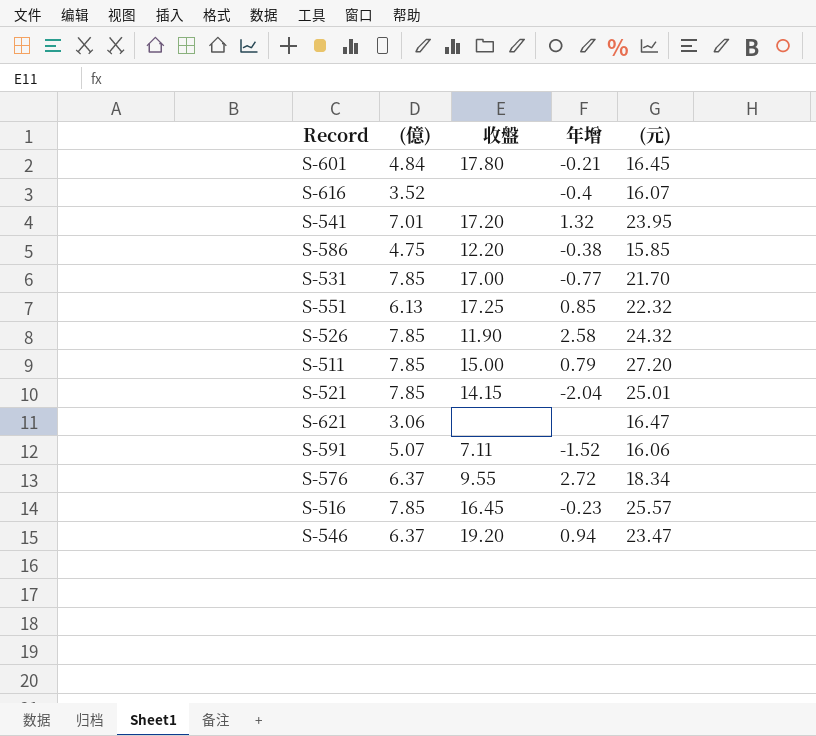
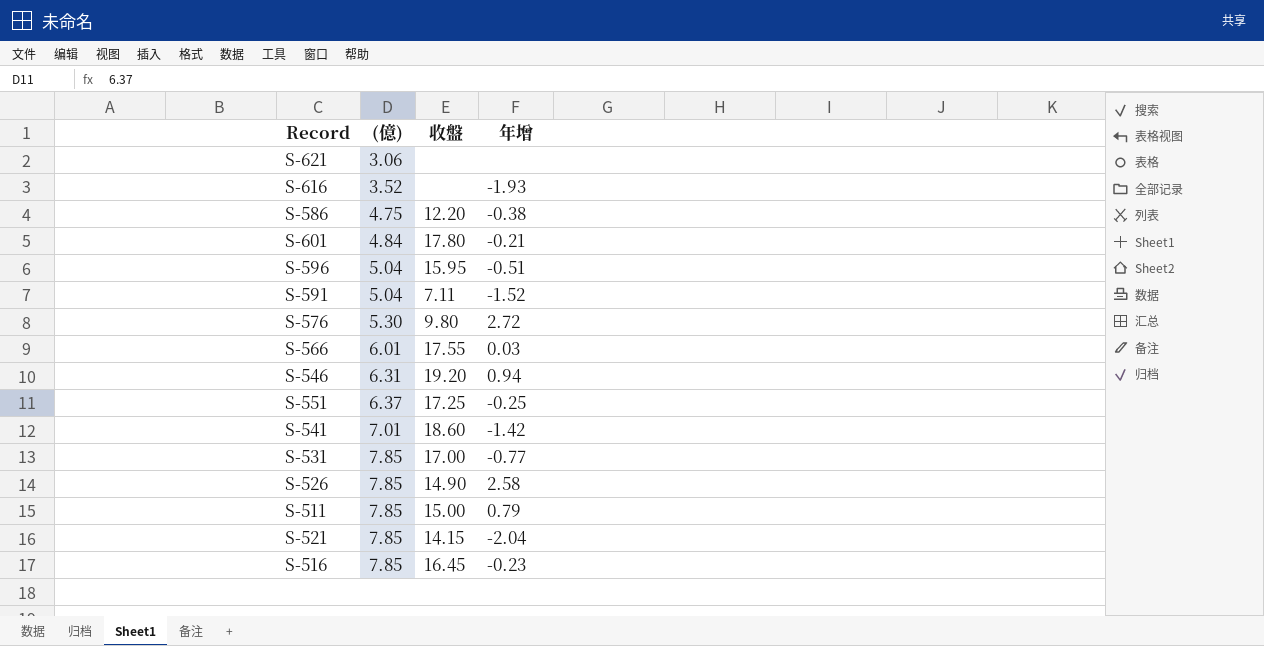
row order: none -> (億) ascending
column (元) | position: 5 -> none
S-616 | 年增: -0.4 -> -1.93
row S-596: none -> 5.04 | 15.95 | -0.51
S-591 | (億): 5.07 -> 5.04
S-576 | (億): 6.37 -> 5.30
S-576 | 收盤: 9.55 -> 9.80
row S-566: none -> 6.01 | 17.55 | 0.03
S-546 | (億): 6.37 -> 6.31
S-551 | (億): 6.13 -> 6.37
S-551 | 年增: 0.85 -> -0.25
S-541 | 收盤: 17.20 -> 18.60
S-541 | 年增: 1.32 -> -1.42
S-526 | 收盤: 11.90 -> 14.90

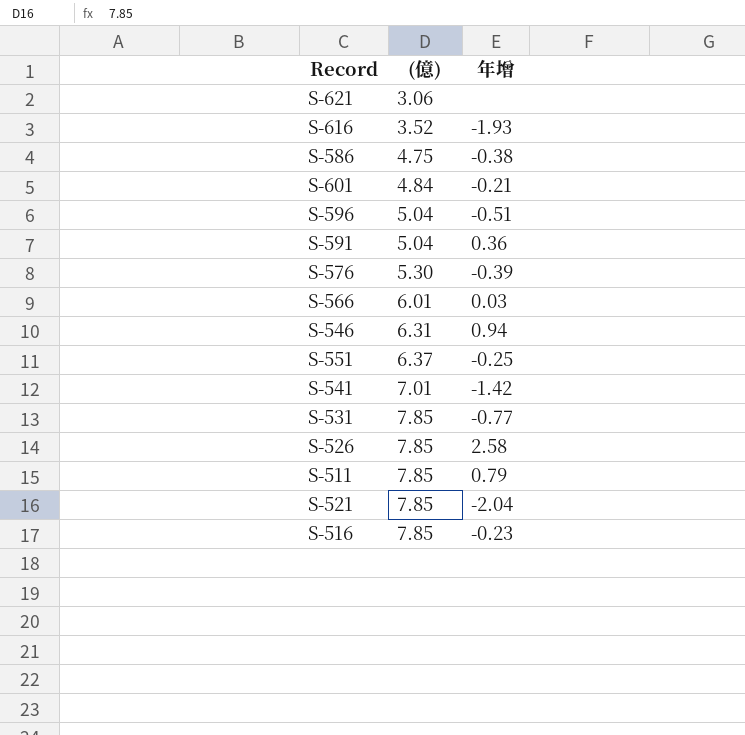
column 收盤 | position: 3 -> none
S-591 | 年增: -1.52 -> 0.36
S-576 | 年增: 2.72 -> -0.39

